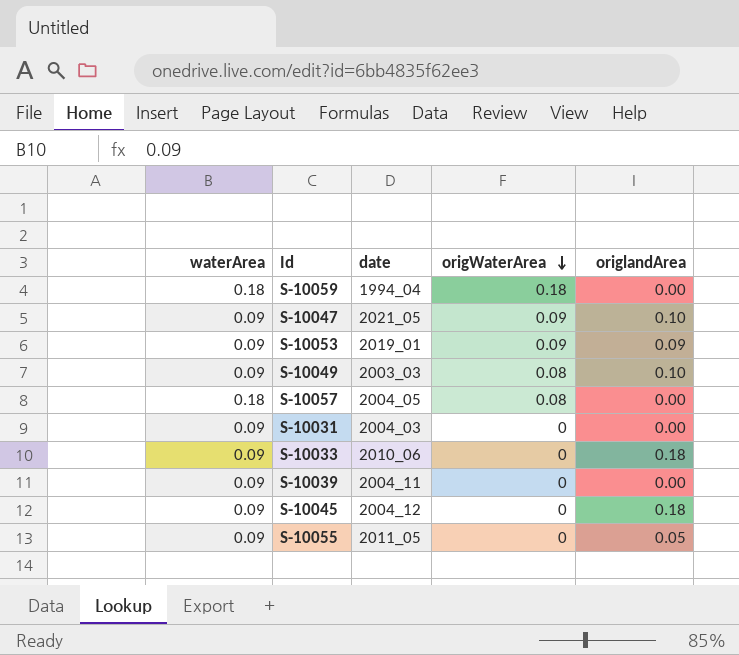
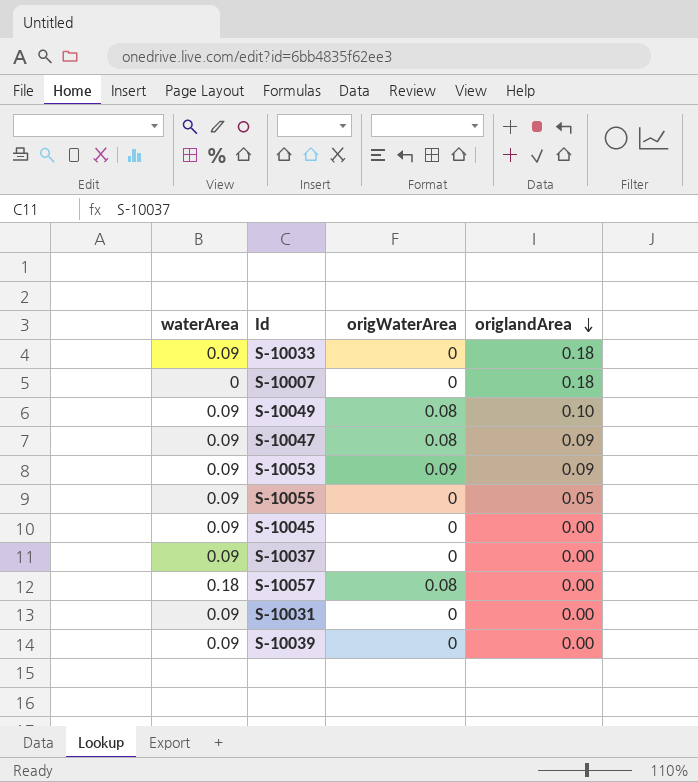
row order: origWaterArea descending -> origlandArea descending
column date | position: 3 -> none
row S-10059: 0.18 | 1994_04 | 0.18 | 0.00 -> none
row S-10007: none -> 0 | 0 | 0.18
S-10047 | origWaterArea: 0.09 -> 0.08
S-10047 | origlandArea: 0.10 -> 0.09
S-10045 | origlandArea: 0.18 -> 0.00
row S-10037: none -> 0.09 | 0 | 0.00

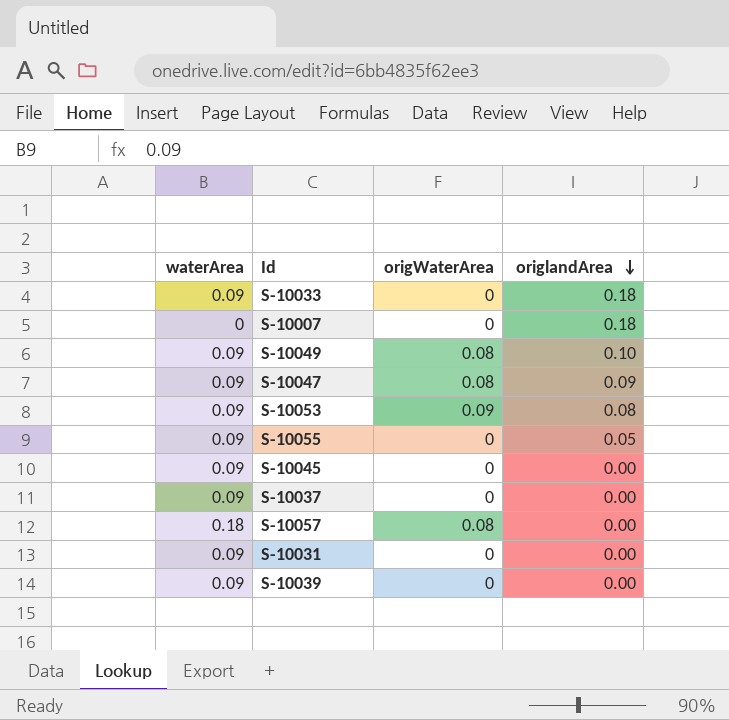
S-10053 | origlandArea: 0.09 -> 0.08

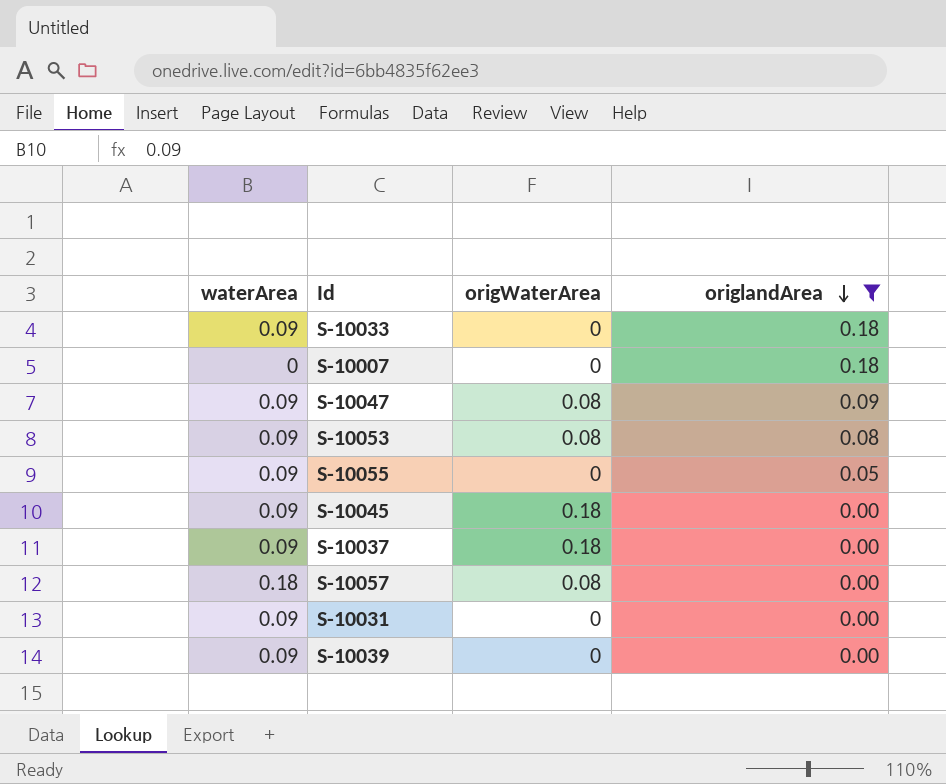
filter: none -> origlandArea != 0.10
S-10053 | origWaterArea: 0.09 -> 0.08
S-10045 | origWaterArea: 0 -> 0.18
S-10037 | origWaterArea: 0 -> 0.18

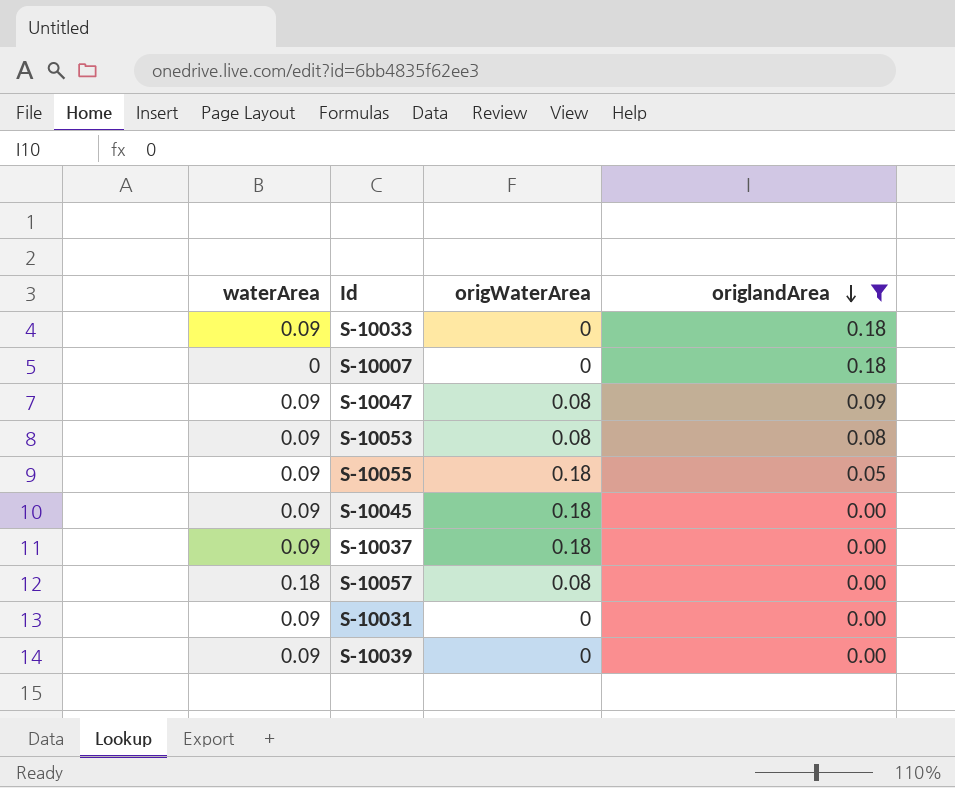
S-10055 | origWaterArea: 0 -> 0.18

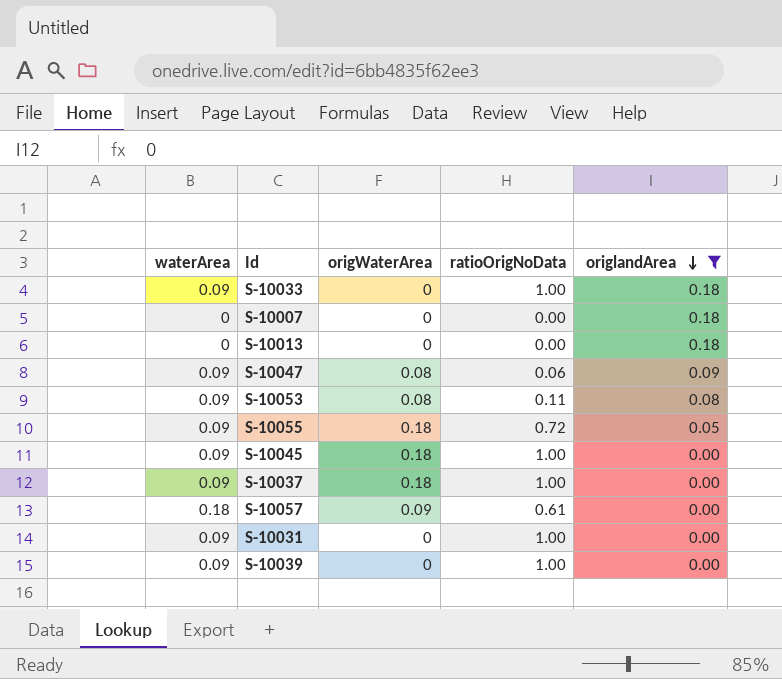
column ratioOrigNoData | position: none -> 4
row S-10013: none -> 0 | 0 | 0.00 | 0.18
S-10057 | origWaterArea: 0.08 -> 0.09

